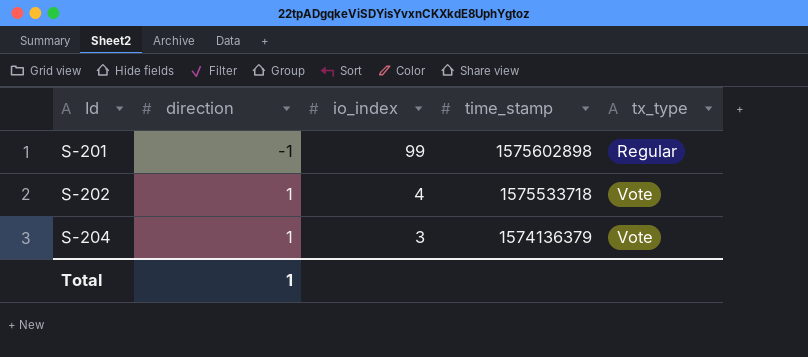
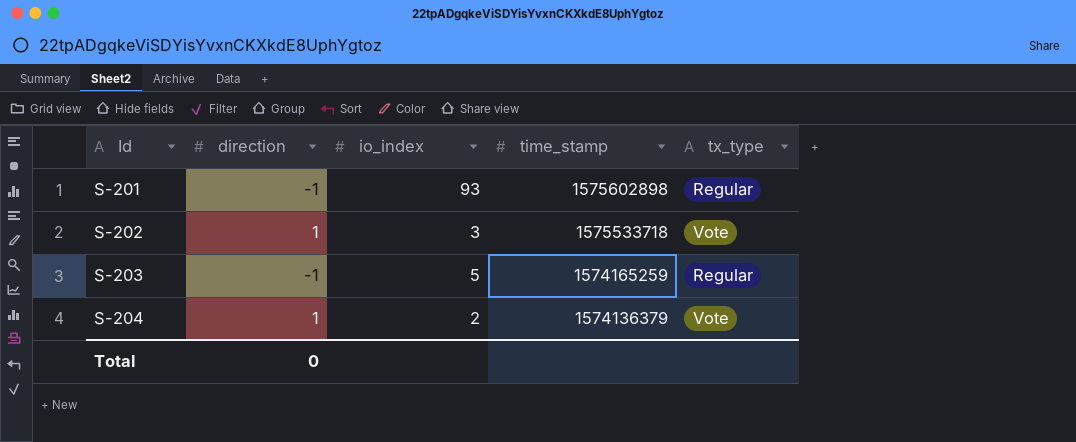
S-201 | io_index: 99 -> 93
S-202 | io_index: 4 -> 3
row S-203: none -> -1 | 5 | 1574165259 | Regular
S-204 | io_index: 3 -> 2
Total | direction: 1 -> 0

